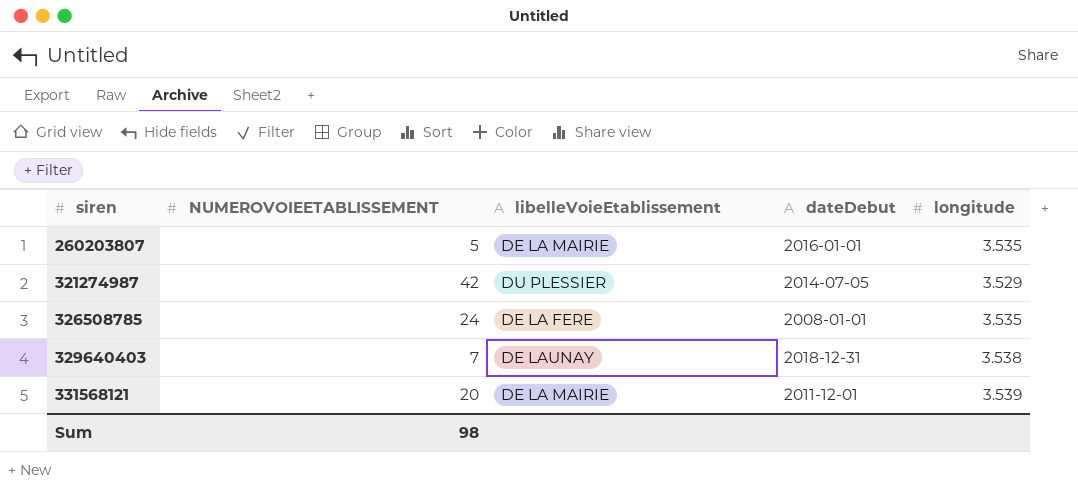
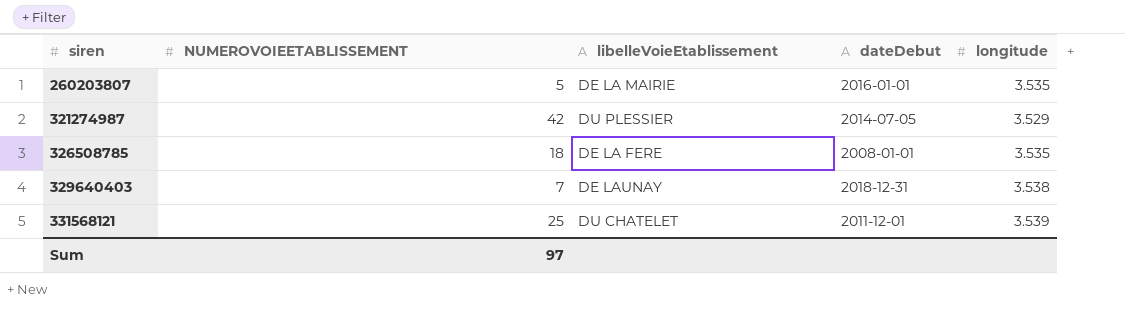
326508785 | NUMEROVOIEETABLISSEMENT: 24 -> 18
331568121 | NUMEROVOIEETABLISSEMENT: 20 -> 25
331568121 | libelleVoieEtablissement: DE LA MAIRIE -> DU CHATELET
Sum | NUMEROVOIEETABLISSEMENT: 98 -> 97

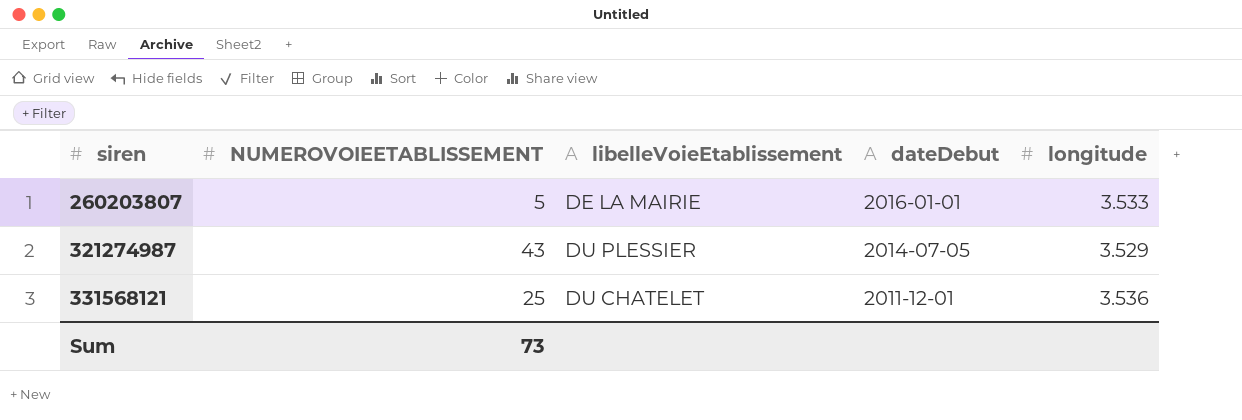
row 326508785: 18 | DE LA FERE | 2008-01-01 | 3.535 -> none
row 329640403: 7 | DE LAUNAY | 2018-12-31 | 3.538 -> none
260203807 | longitude: 3.535 -> 3.533
321274987 | NUMEROVOIEETABLISSEMENT: 42 -> 43
331568121 | longitude: 3.539 -> 3.536
Sum | NUMEROVOIEETABLISSEMENT: 97 -> 73

